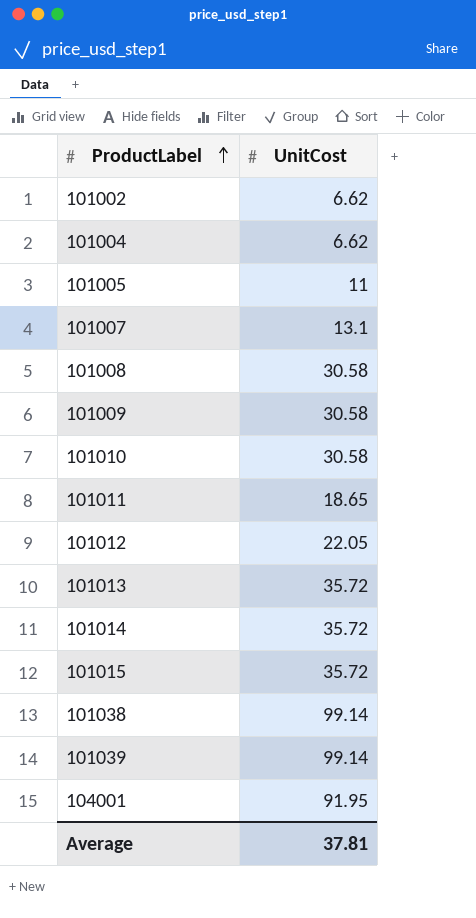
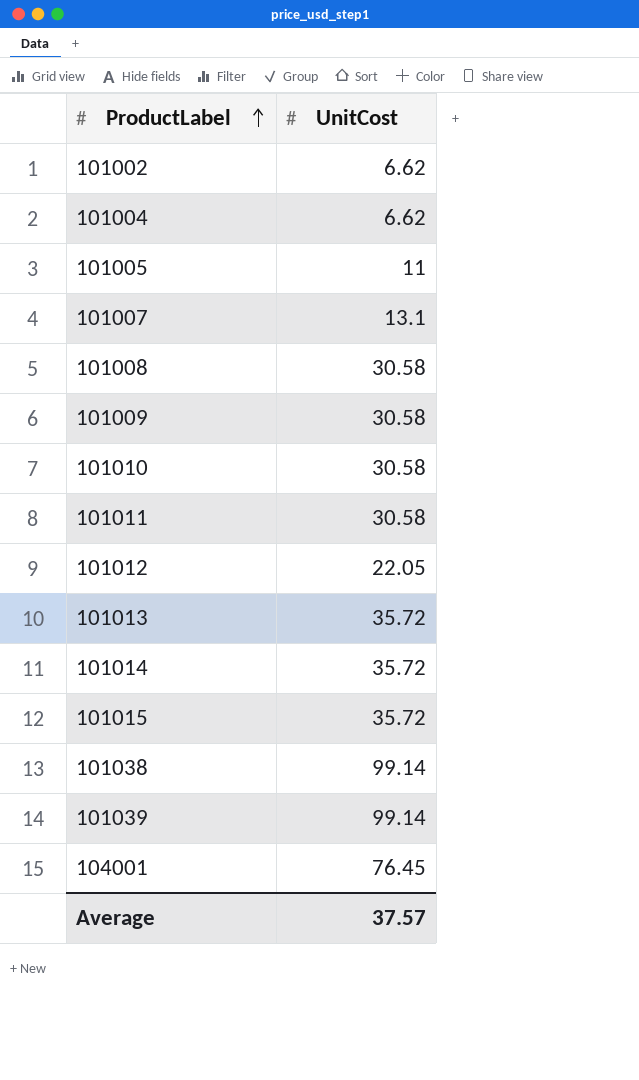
101011 | UnitCost: 18.65 -> 30.58
104001 | UnitCost: 91.95 -> 76.45
Average | UnitCost: 37.81 -> 37.57

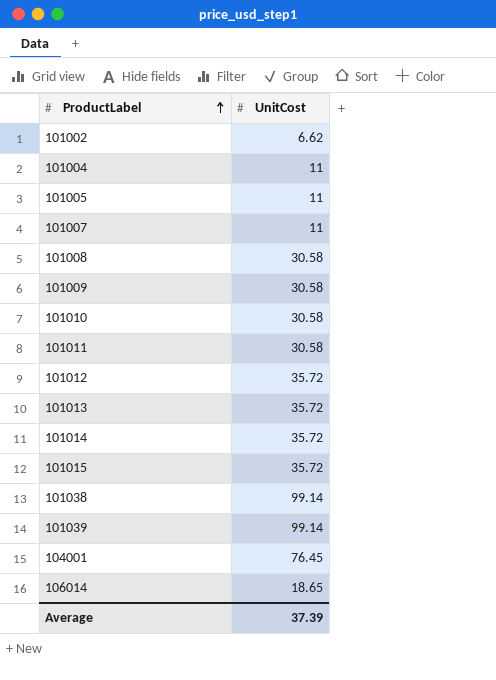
101004 | UnitCost: 6.62 -> 11
101007 | UnitCost: 13.1 -> 11
101012 | UnitCost: 22.05 -> 35.72
row 106014: none -> 18.65
Average | UnitCost: 37.57 -> 37.39

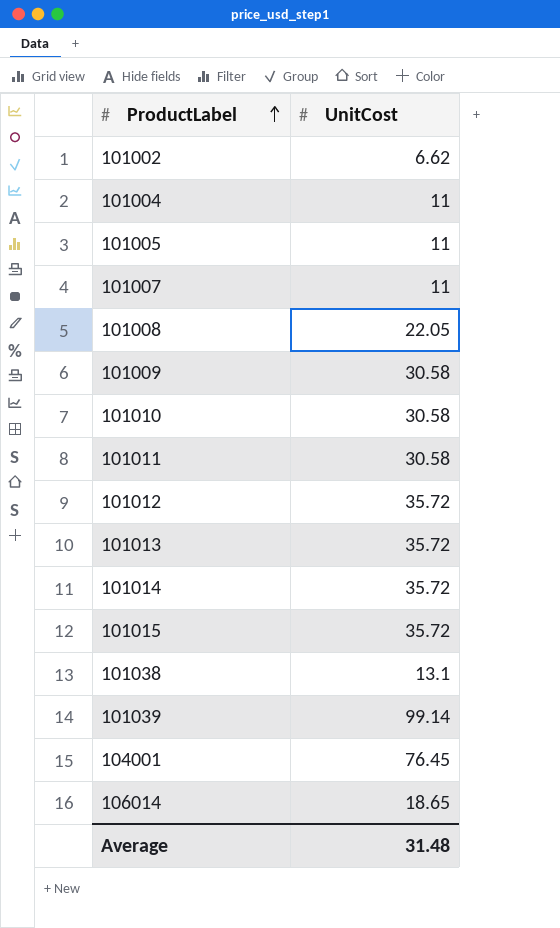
101008 | UnitCost: 30.58 -> 22.05
101038 | UnitCost: 99.14 -> 13.1
Average | UnitCost: 37.39 -> 31.48

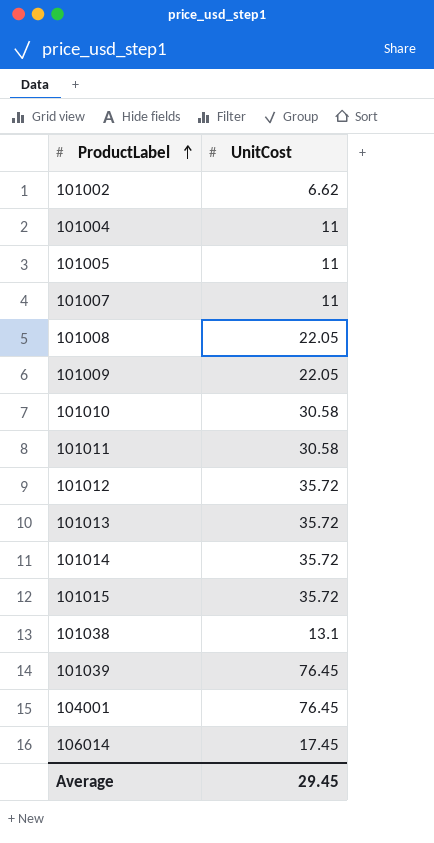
101009 | UnitCost: 30.58 -> 22.05
101039 | UnitCost: 99.14 -> 76.45
106014 | UnitCost: 18.65 -> 17.45
Average | UnitCost: 31.48 -> 29.45

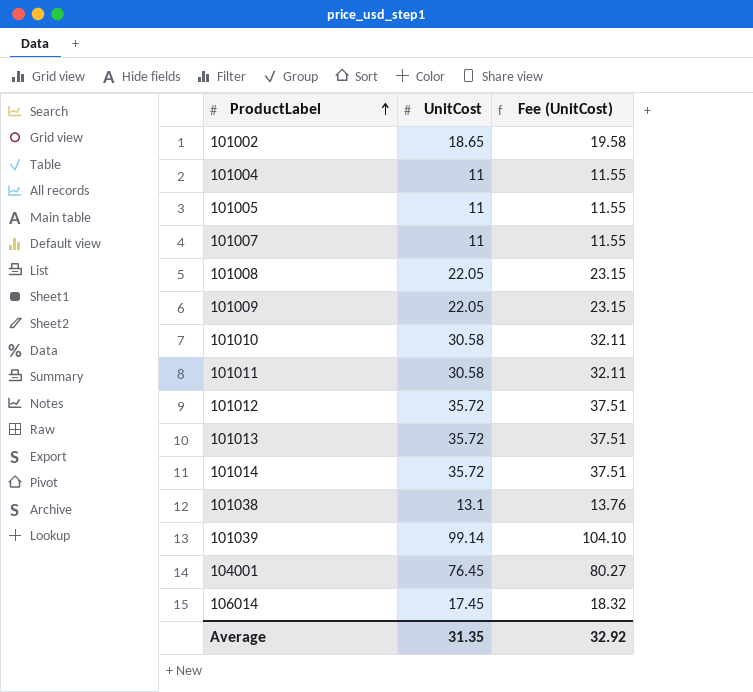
column Fee (UnitCost) | formula: none -> [UnitCost] * 1.05
row 101015: 35.72 -> none
101002 | UnitCost: 6.62 -> 18.65
101039 | UnitCost: 76.45 -> 99.14
Average | UnitCost: 29.45 -> 31.35

